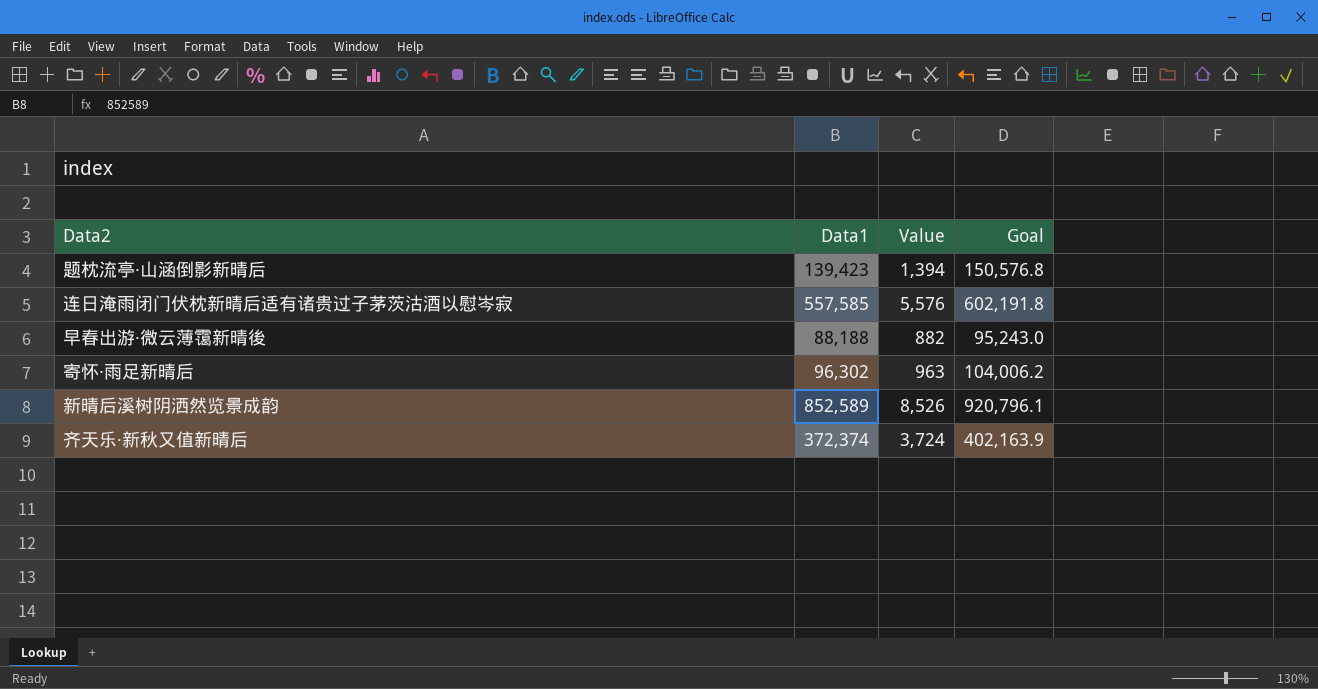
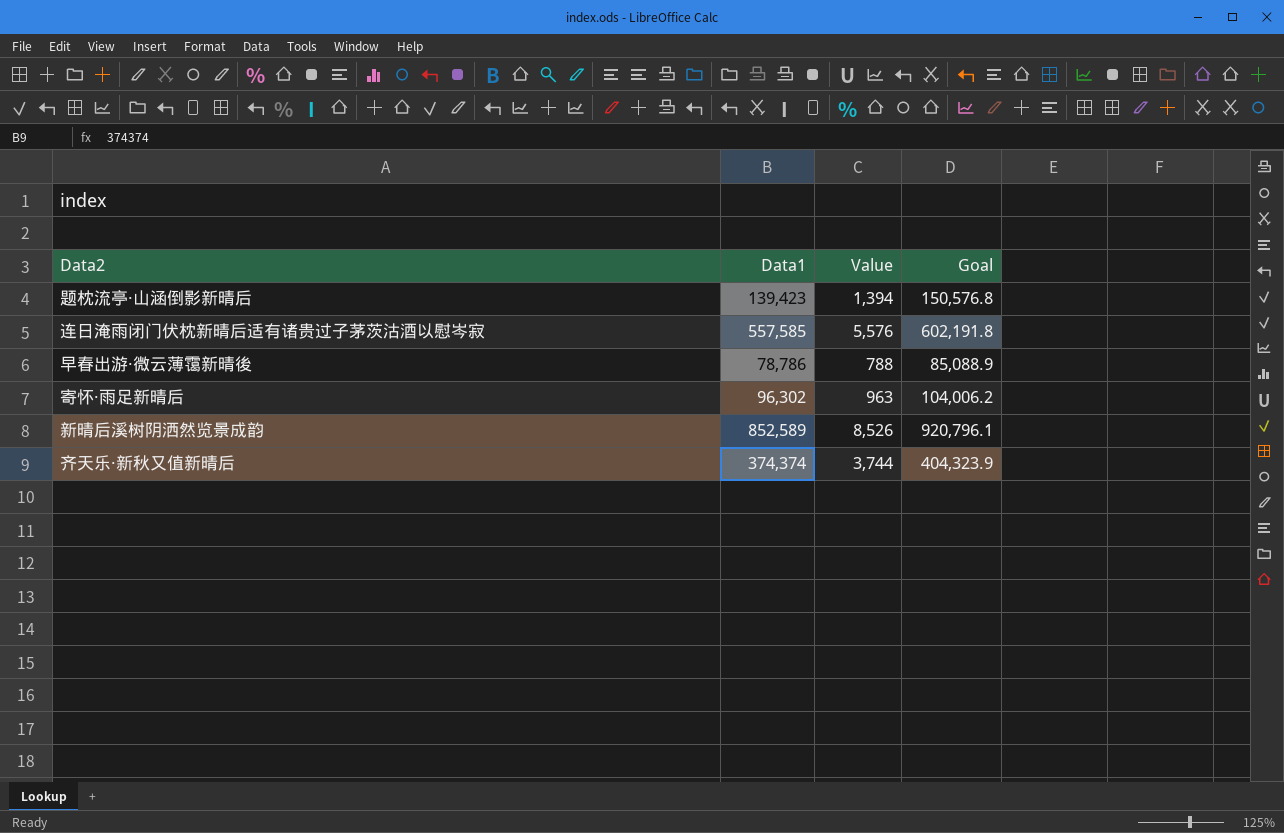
早春出游·微云薄霭新晴後 | Data1: 88,188 -> 78,786
早春出游·微云薄霭新晴後 | Value: 882 -> 788
早春出游·微云薄霭新晴後 | Goal: 95,243.0 -> 85,088.9
齐天乐·新秋又值新晴后 | Data1: 372,374 -> 374,374
齐天乐·新秋又值新晴后 | Value: 3,724 -> 3,744
齐天乐·新秋又值新晴后 | Goal: 402,163.9 -> 404,323.9

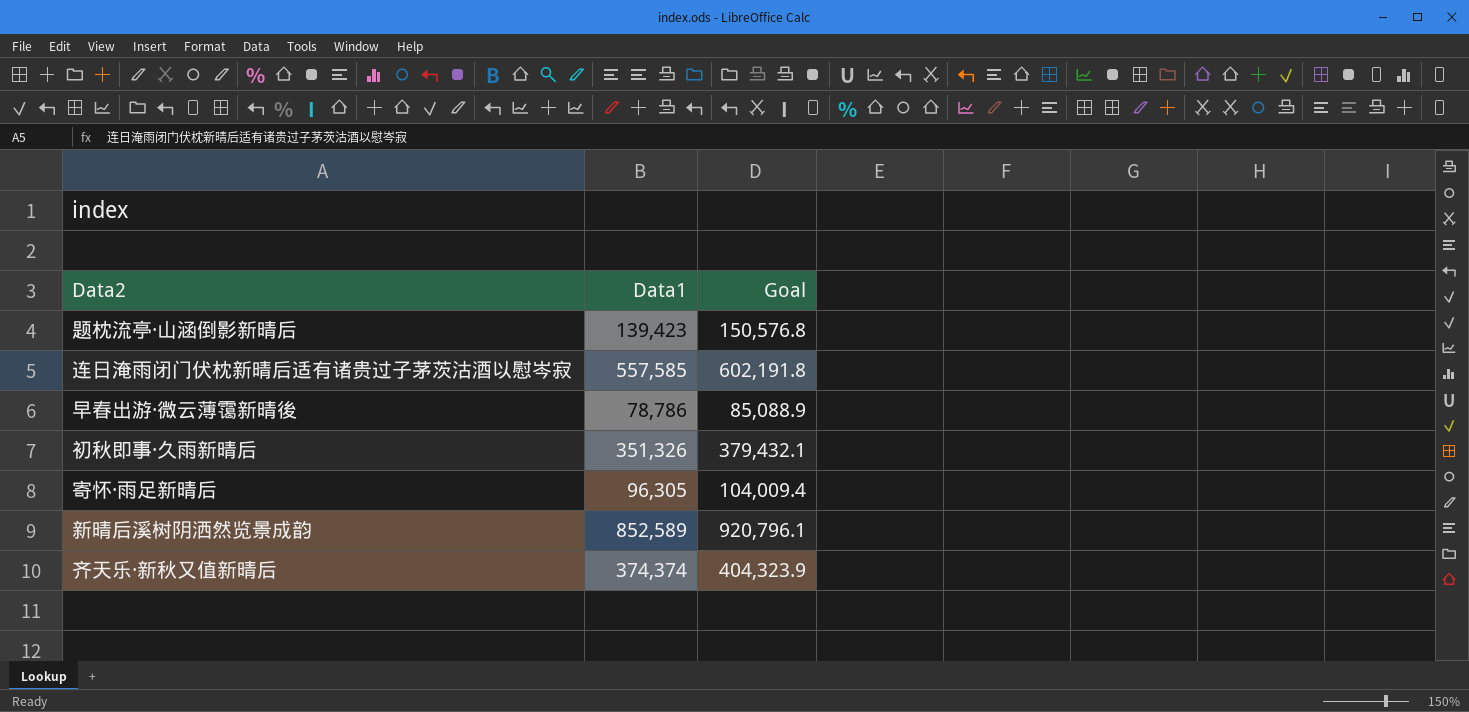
column Value | formula: [Data1] * 0.01 -> none
row 初秋即事·久雨新晴后: none -> 351,326 | 379,432.1
寄怀·雨足新晴后 | Data1: 96,302 -> 96,305
寄怀·雨足新晴后 | Goal: 104,006.2 -> 104,009.4

